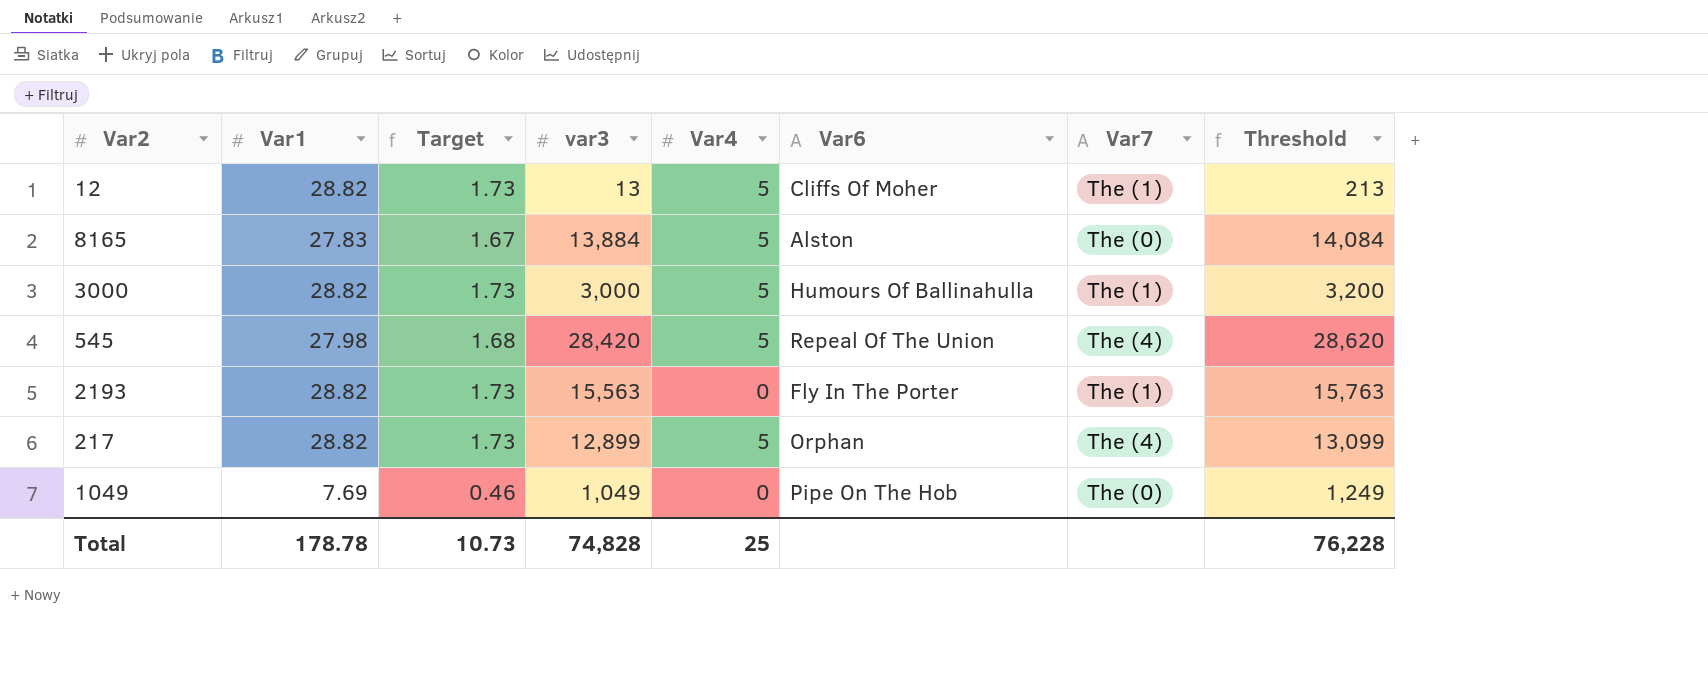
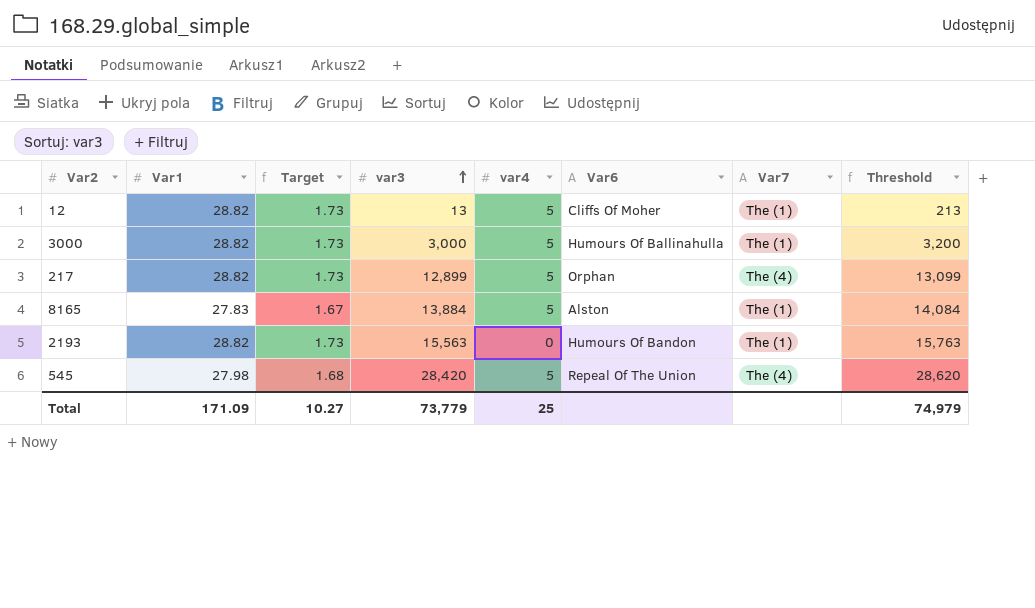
row order: none -> var3 ascending
column name: Var4 -> var4
row 1049: 7.69 | 0.46 | 1,049 | 0 | Pipe On The Hob | The (0) | 1,249 -> none
8165 | Var7: The (0) -> The (1)
2193 | Var6: Fly In The Porter -> Humours Of Bandon
Total | Var1: 178.78 -> 171.09
Total | Target: 10.73 -> 10.27
Total | var3: 74,828 -> 73,779
Total | Threshold: 76,228 -> 74,979

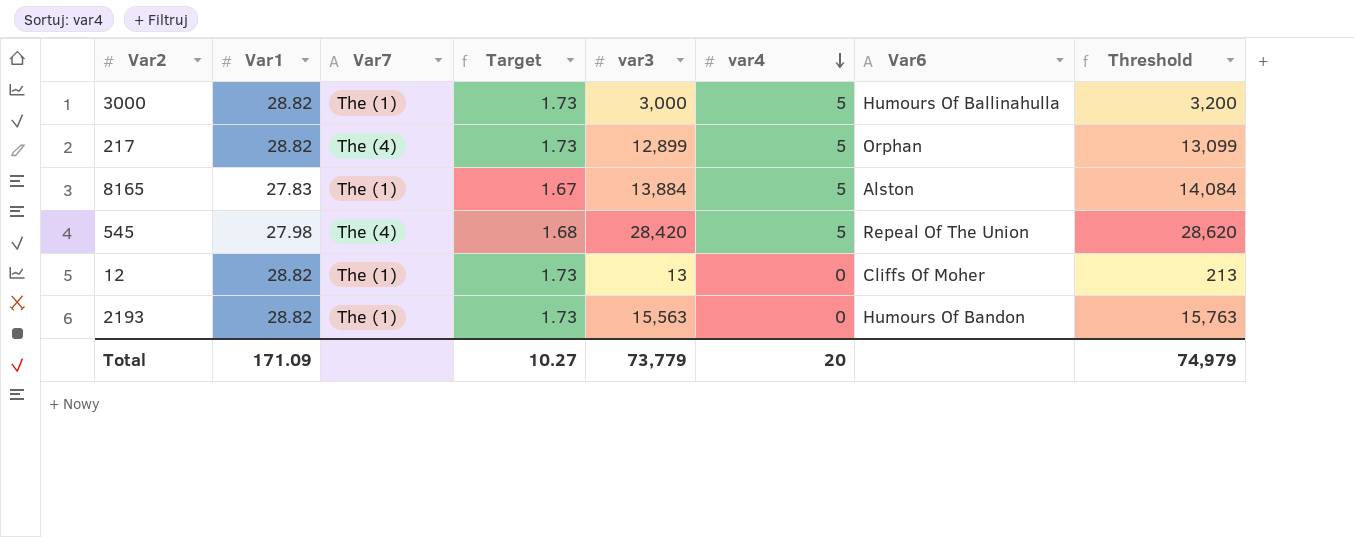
row order: var3 ascending -> var4 descending
column Var7 | position: 7 -> 3
12 | var4: 5 -> 0
Total | var4: 25 -> 20

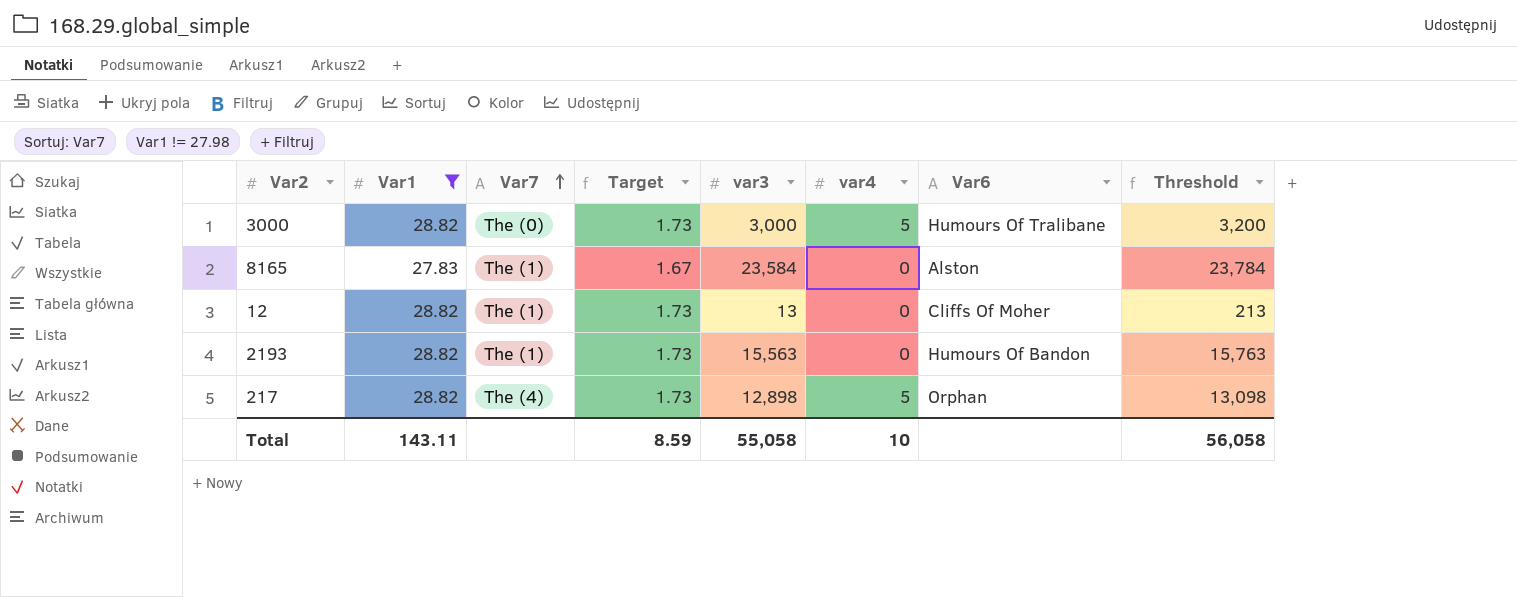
filter: none -> Var1 != 27.98
row order: var4 descending -> Var7 ascending
3000 | Var7: The (1) -> The (0)
3000 | Var6: Humours Of Ballinahulla -> Humours Of Tralibane
8165 | var3: 13,884 -> 23,584
8165 | var4: 5 -> 0
8165 | Threshold: 14,084 -> 23,784
217 | var3: 12,899 -> 12,898
217 | Threshold: 13,099 -> 13,098
Total | Var1: 171.09 -> 143.11
Total | Target: 10.27 -> 8.59
Total | var3: 73,779 -> 55,058
Total | var4: 20 -> 10
Total | Threshold: 74,979 -> 56,058

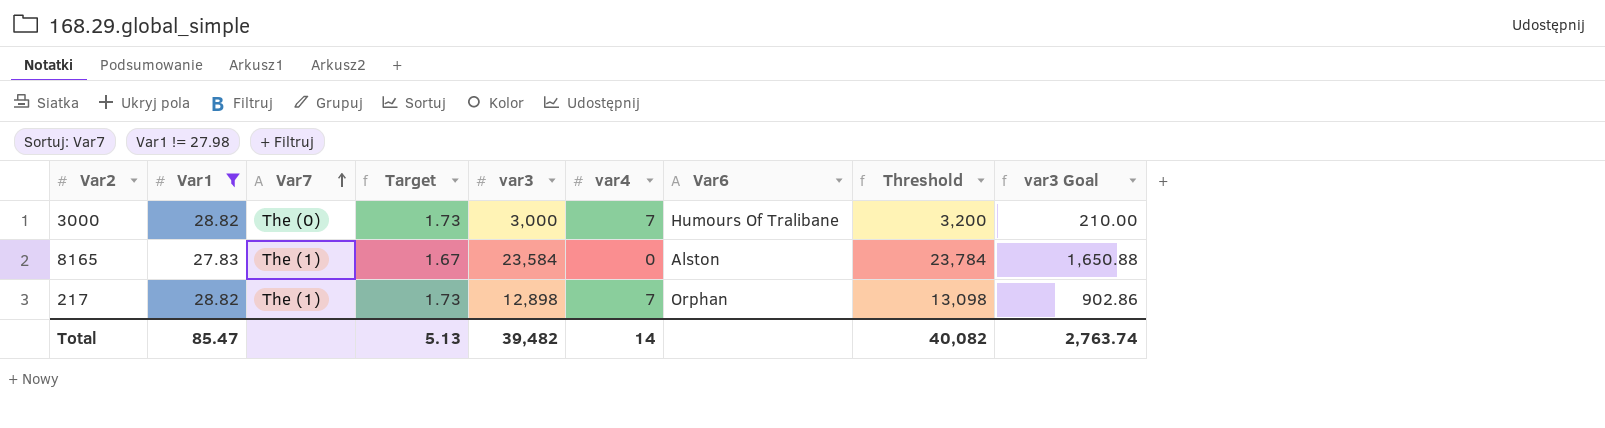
column var3 Goal | formula: none -> [var3] * 0.07
row 12: 28.82 | The (1) | 1.73 | 13 | 0 | Cliffs Of Moher | 213 -> none
row 2193: 28.82 | The (1) | 1.73 | 15,563 | 0 | Humours Of Bandon | 15,763 -> none
3000 | var4: 5 -> 7
217 | Var7: The (4) -> The (1)
217 | var4: 5 -> 7
Total | Var1: 143.11 -> 85.47
Total | Target: 8.59 -> 5.13
Total | var3: 55,058 -> 39,482
Total | var4: 10 -> 14
Total | Threshold: 56,058 -> 40,082

